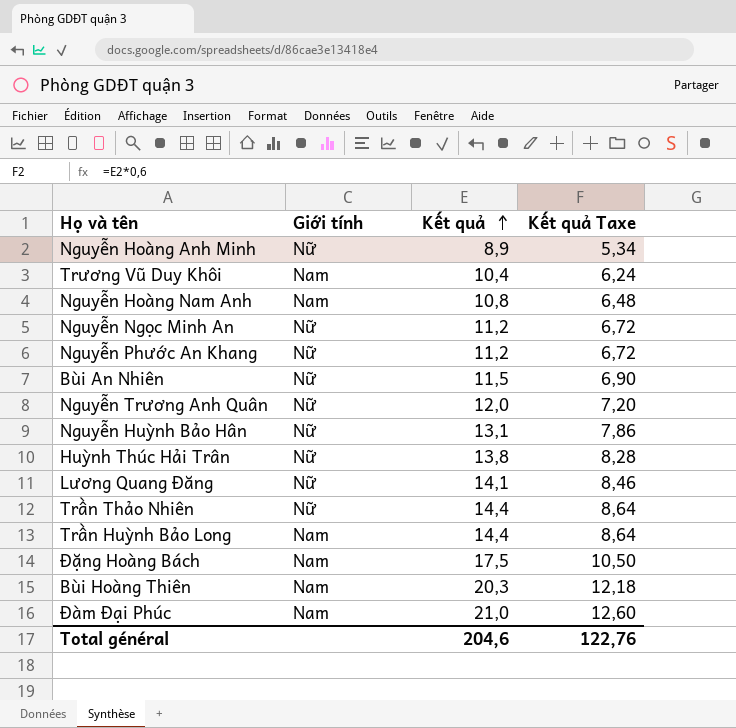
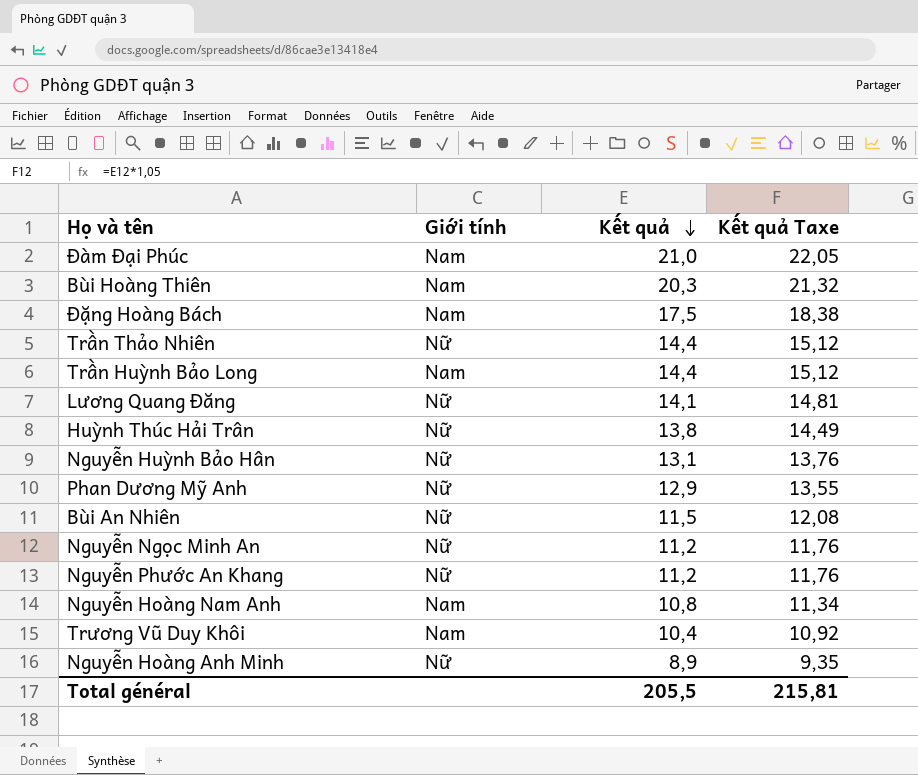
row order: Kết quả ascending -> Kết quả descending
column Kết quả Taxe | formula: [Kết quả] * 0,6 -> [Kết quả] * 1,05
row Nguyễn Trương Anh Quân: Nữ | 12,0 | 7,20 -> none
row Phan Dương Mỹ Anh: none -> Nữ | 12,9 | 13,55
Total général | Kết quả: 204,6 -> 205,5
Total général | Kết quả Taxe: 122,76 -> 215,81

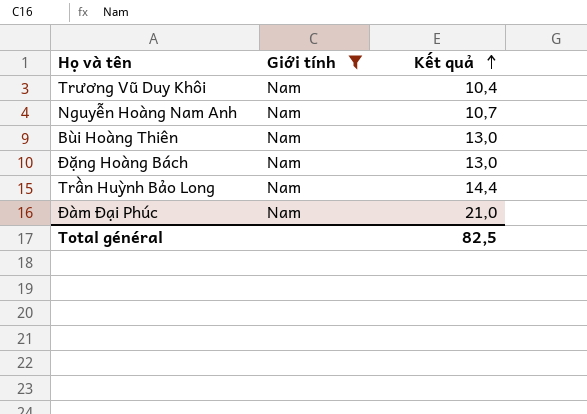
filter: none -> Giới tính = Nam
row order: Kết quả descending -> Kết quả ascending
column Kết quả Taxe | formula: [Kết quả] * 1,05 -> none
Nguyễn Hoàng Nam Anh | Kết quả: 10,8 -> 10,7
Bùi Hoàng Thiên | Kết quả: 20,3 -> 13,0
Đặng Hoàng Bách | Kết quả: 17,5 -> 13,0
Total général | Kết quả: 205,5 -> 82,5

